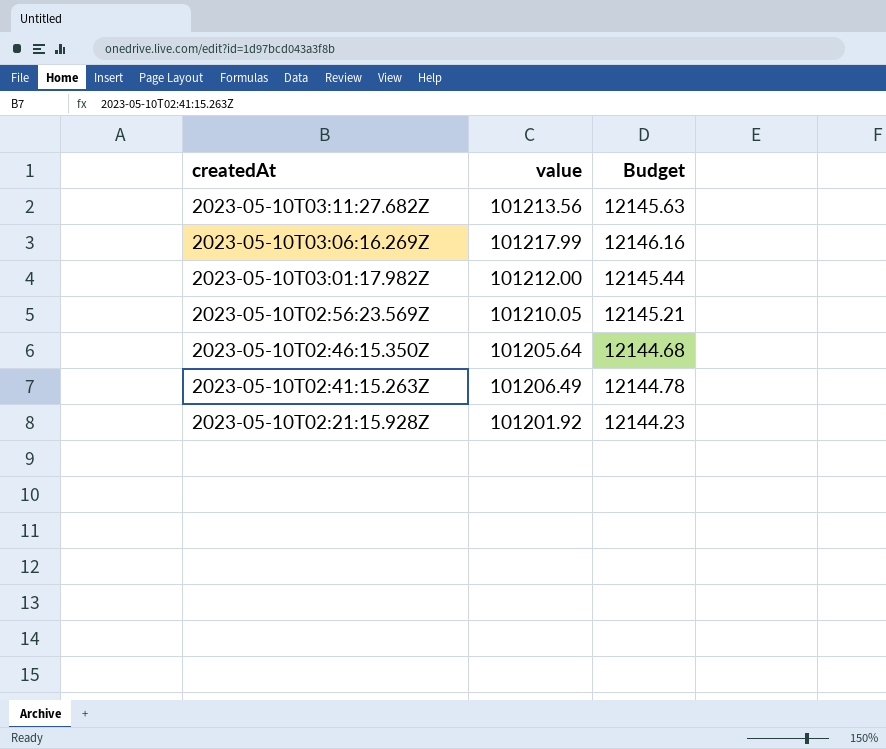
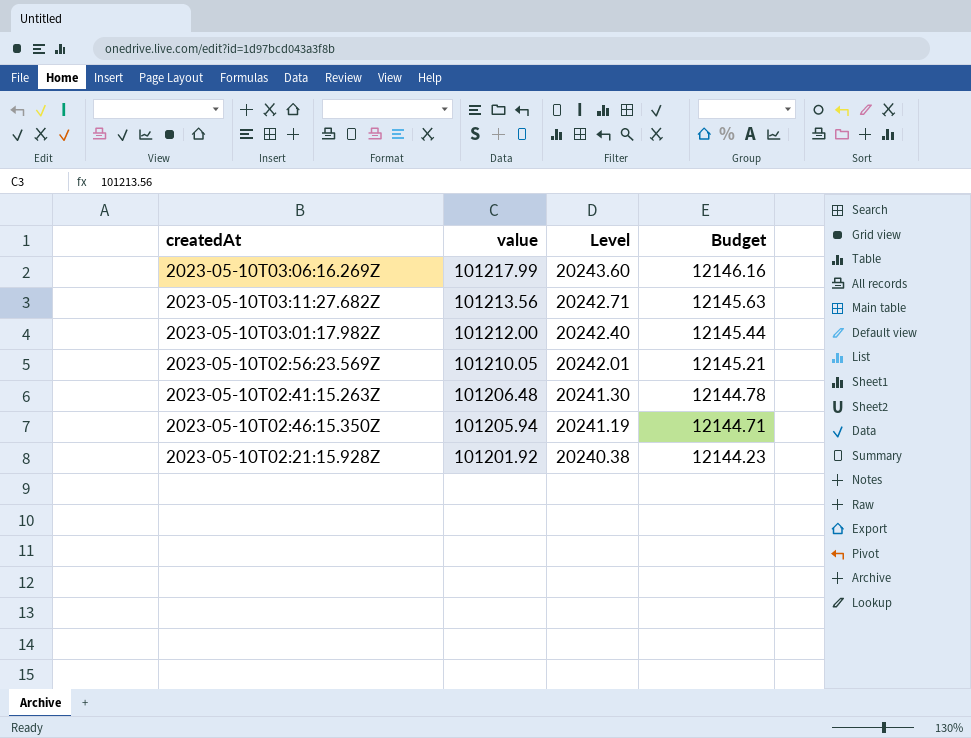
row order: createdAt descending -> value descending
column Level | formula: none -> [value] * 0.2
2023-05-10T02:41:15.263Z | value: 101206.49 -> 101206.48
2023-05-10T02:46:15.350Z | value: 101205.64 -> 101205.94
2023-05-10T02:46:15.350Z | Budget: 12144.68 -> 12144.71

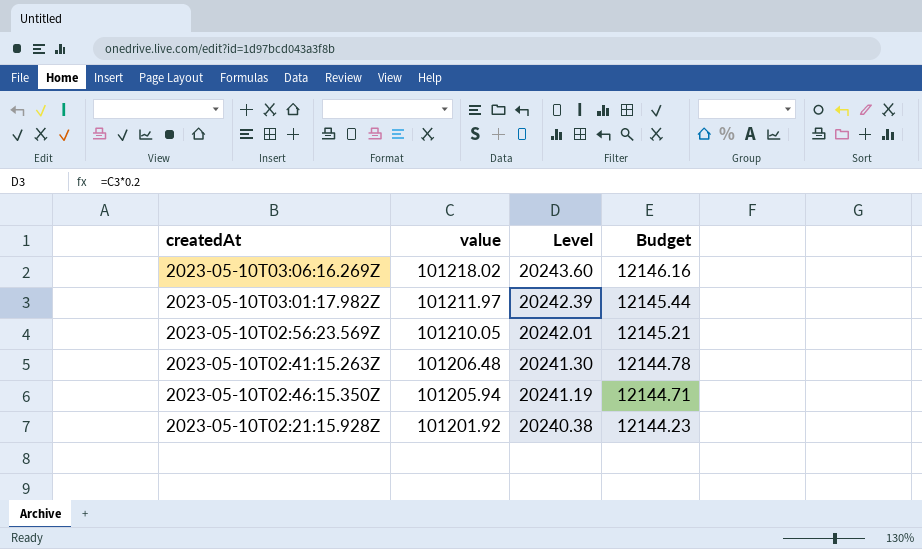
row 2023-05-10T03:11:27.682Z: 101213.56 | 20242.71 | 12145.63 -> none
2023-05-10T03:06:16.269Z | value: 101217.99 -> 101218.02
2023-05-10T03:01:17.982Z | value: 101212.00 -> 101211.97
2023-05-10T03:01:17.982Z | Level: 20242.40 -> 20242.39

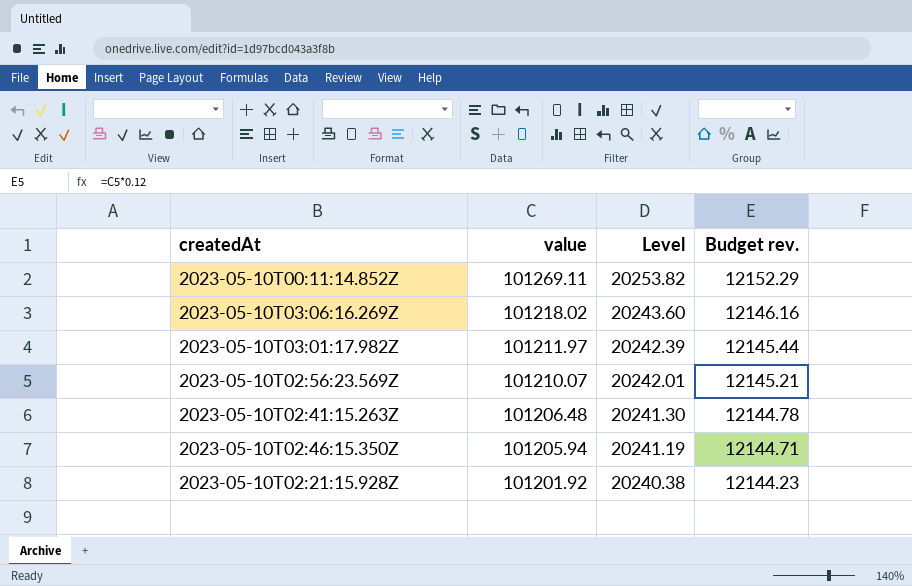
column name: Budget -> Budget rev.
row 2023-05-10T00:11:14.852Z: none -> 101269.11 | 20253.82 | 12152.29
2023-05-10T02:56:23.569Z | value: 101210.05 -> 101210.07

